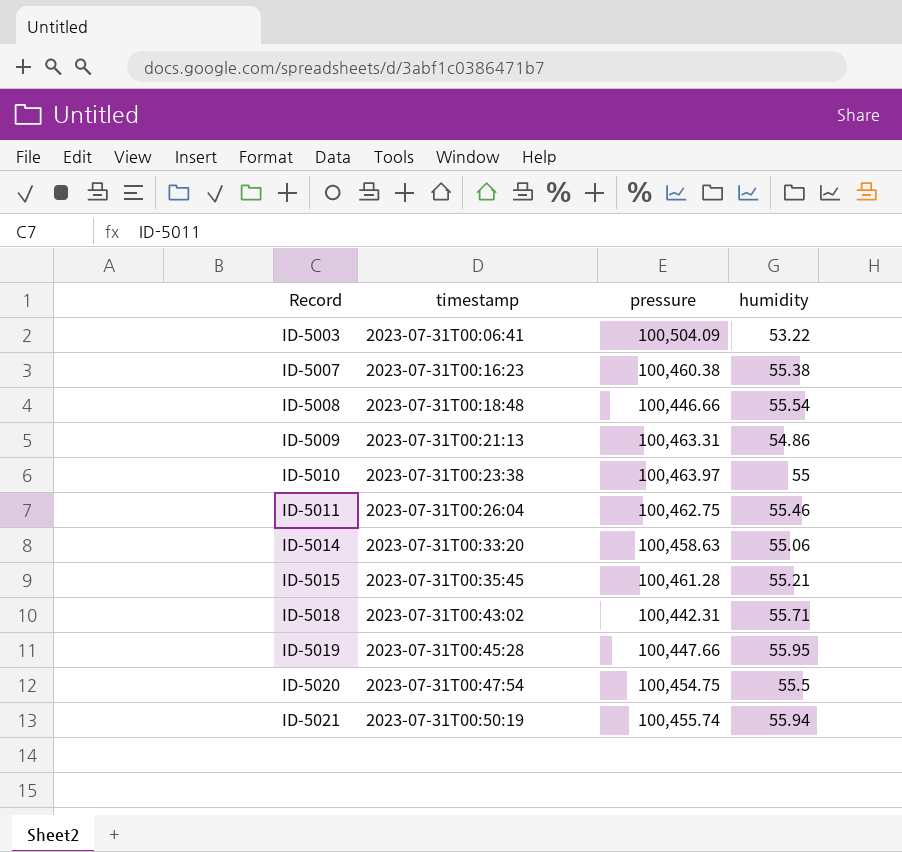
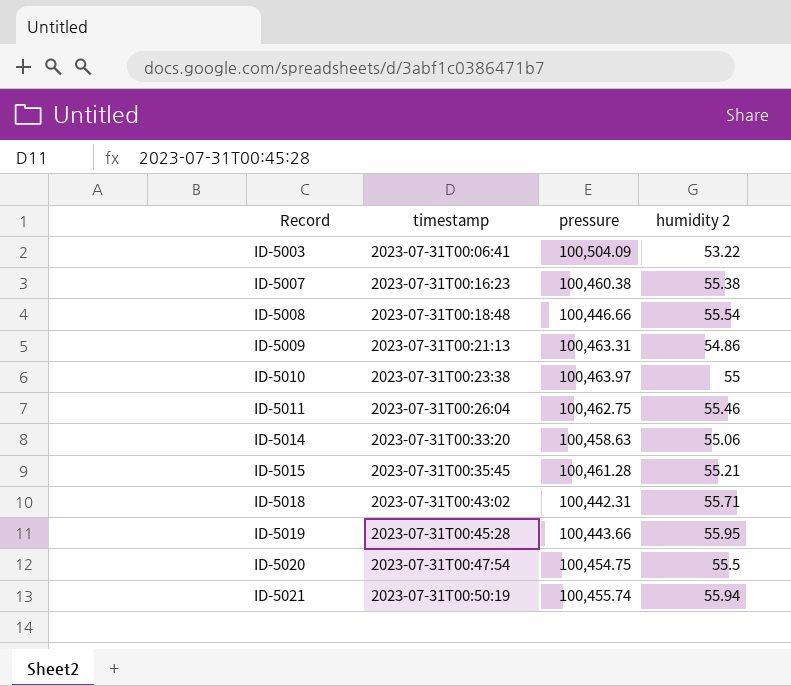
column name: humidity -> humidity 2
ID-5019 | pressure: 100,447.66 -> 100,443.66

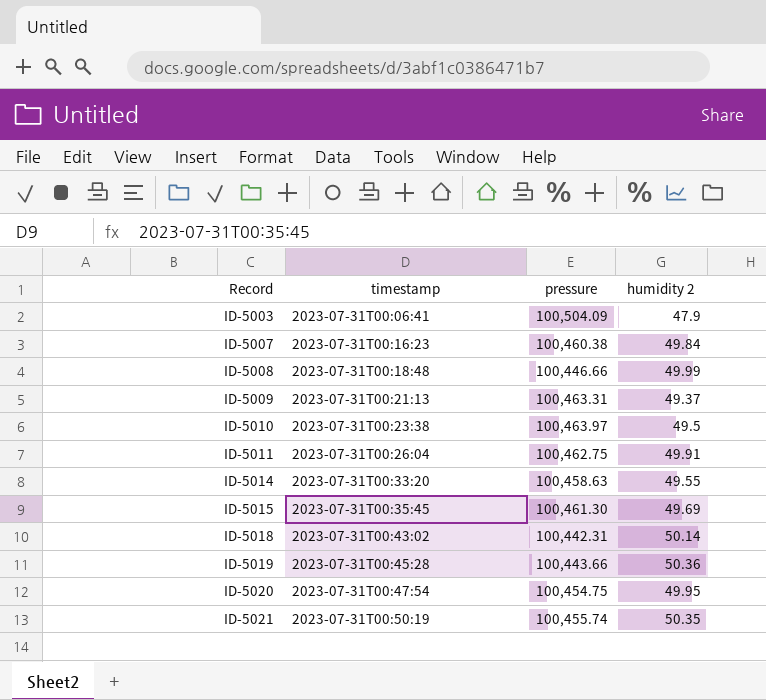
ID-5003 | humidity 2: 53.22 -> 47.9
ID-5007 | humidity 2: 55.38 -> 49.84
ID-5008 | humidity 2: 55.54 -> 49.99
ID-5009 | humidity 2: 54.86 -> 49.37
ID-5010 | humidity 2: 55 -> 49.5
ID-5011 | humidity 2: 55.46 -> 49.91
ID-5014 | humidity 2: 55.06 -> 49.55
ID-5015 | pressure: 100,461.28 -> 100,461.30
ID-5015 | humidity 2: 55.21 -> 49.69
ID-5018 | humidity 2: 55.71 -> 50.14
ID-5019 | humidity 2: 55.95 -> 50.36
ID-5020 | humidity 2: 55.5 -> 49.95
ID-5021 | humidity 2: 55.94 -> 50.35

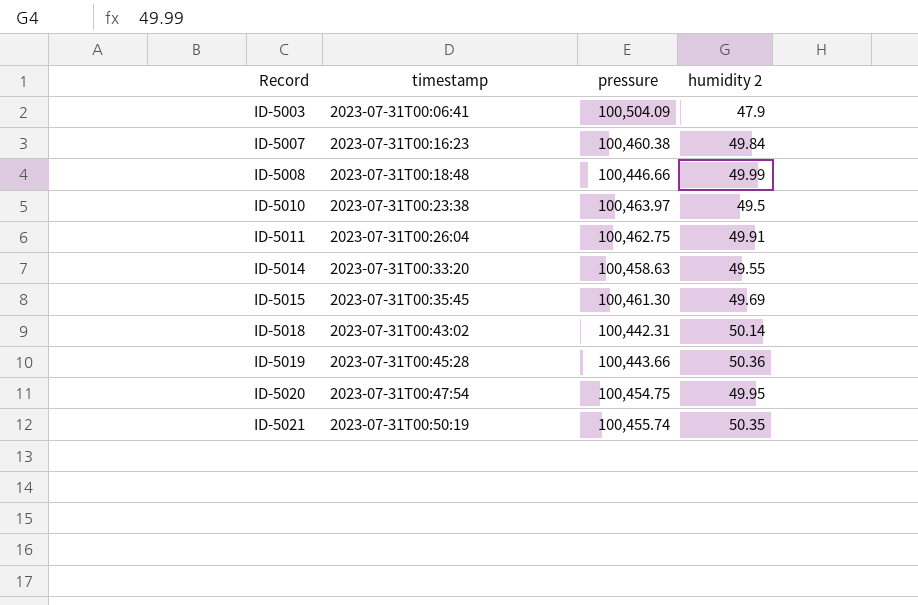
row ID-5009: 2023-07-31T00:21:13 | 100,463.31 | 49.37 -> none

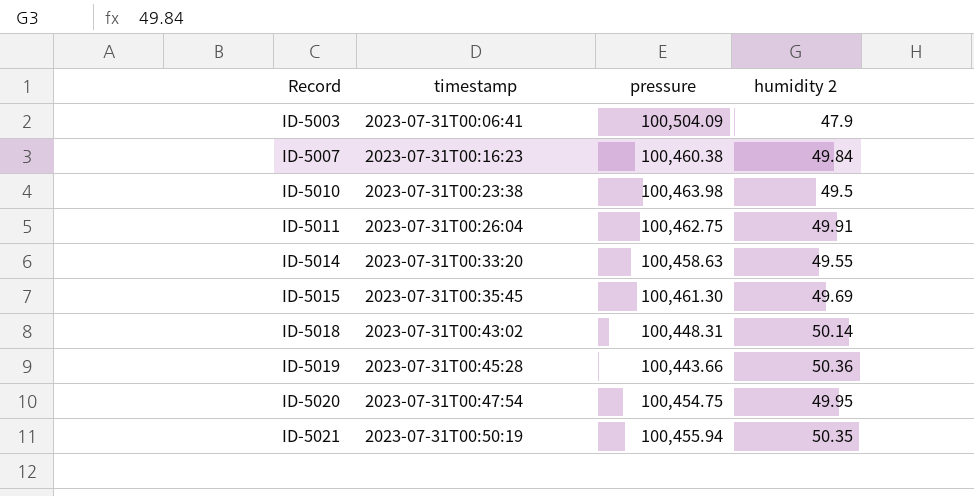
row ID-5008: 2023-07-31T00:18:48 | 100,446.66 | 49.99 -> none
ID-5010 | pressure: 100,463.97 -> 100,463.98
ID-5018 | pressure: 100,442.31 -> 100,448.31
ID-5021 | pressure: 100,455.74 -> 100,455.94

